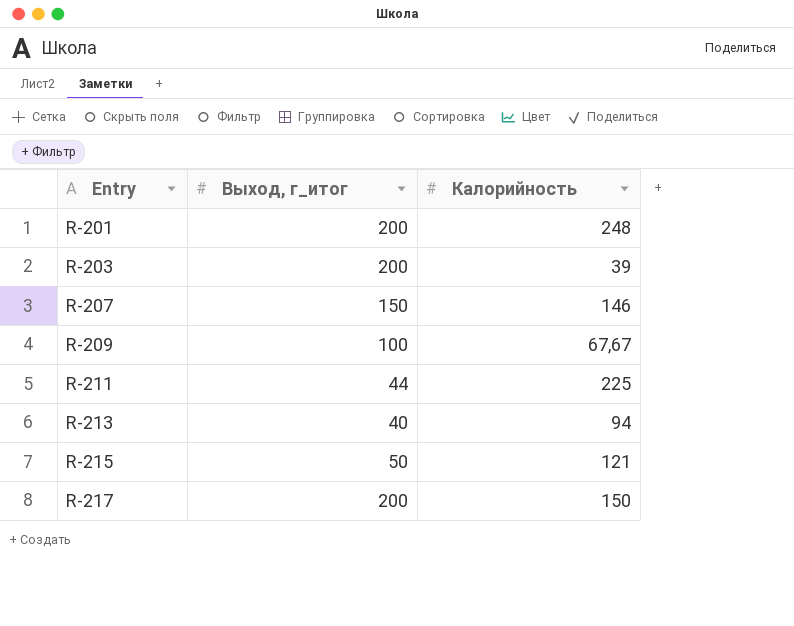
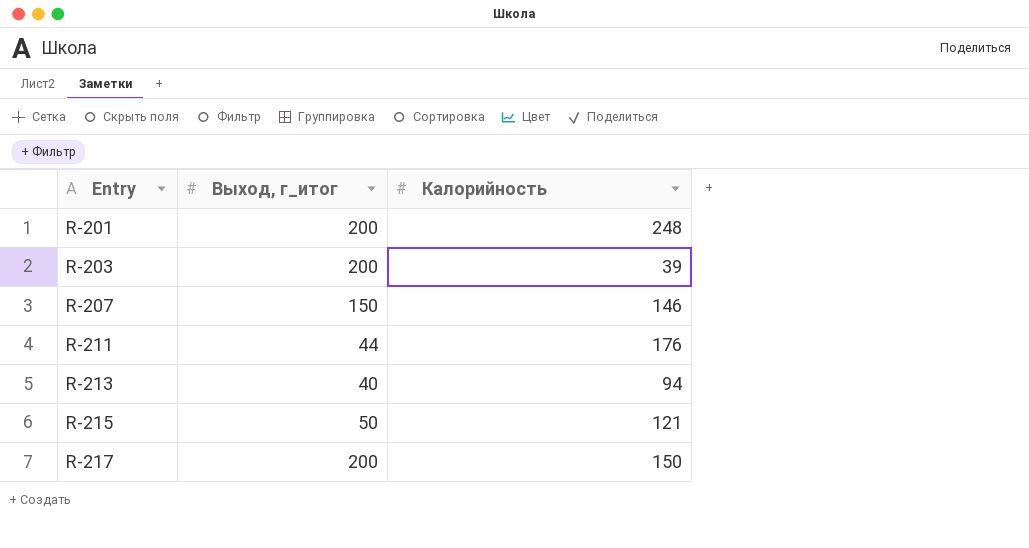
row R-209: 100 | 67,67 -> none
R-211 | Калорийность: 225 -> 176

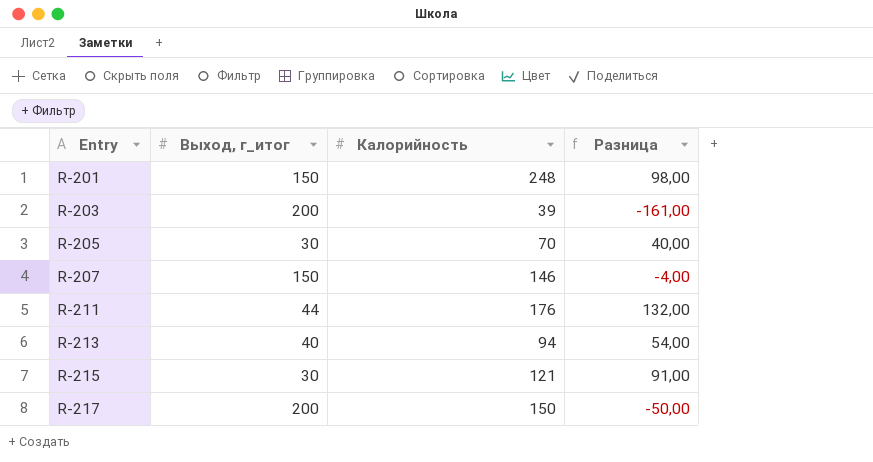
column Разница | formula: none -> [Калорийность] - [Выход, г_итог]
R-201 | Выход, г_итог: 200 -> 150
row R-205: none -> 30 | 70 | 40,00
R-215 | Выход, г_итог: 50 -> 30

